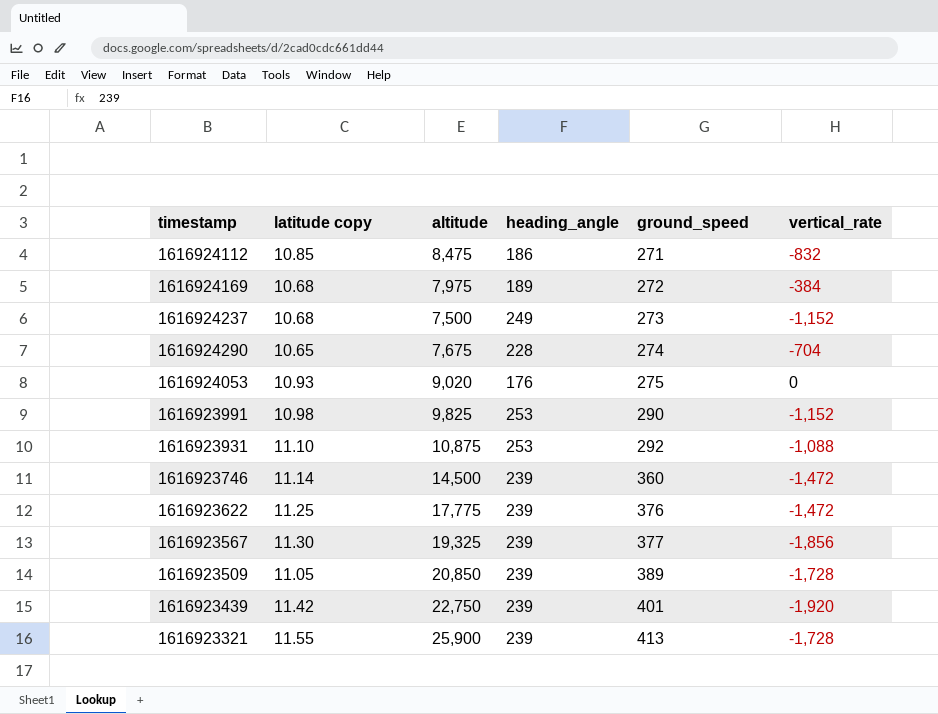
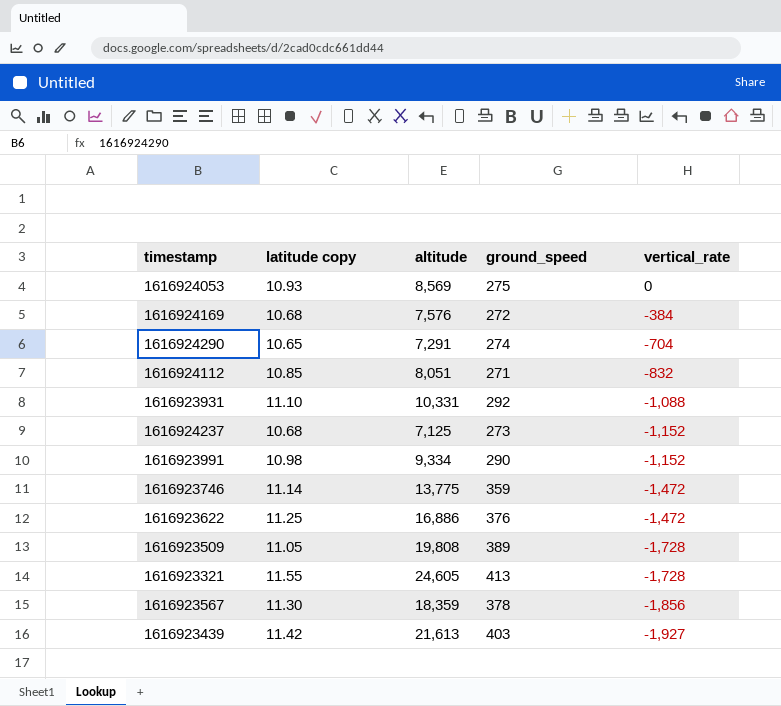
row order: ground_speed ascending -> vertical_rate descending
column heading_angle | position: 4 -> none
1616924053 | altitude: 9,020 -> 8,569
1616924169 | altitude: 7,975 -> 7,576
1616924290 | altitude: 7,675 -> 7,291
1616924112 | altitude: 8,475 -> 8,051
1616923931 | altitude: 10,875 -> 10,331
1616924237 | altitude: 7,500 -> 7,125
1616923991 | altitude: 9,825 -> 9,334
1616923746 | altitude: 14,500 -> 13,775
1616923746 | ground_speed: 360 -> 359
1616923622 | altitude: 17,775 -> 16,886
1616923509 | altitude: 20,850 -> 19,808
1616923321 | altitude: 25,900 -> 24,605
1616923567 | altitude: 19,325 -> 18,359
1616923567 | ground_speed: 377 -> 378
1616923439 | altitude: 22,750 -> 21,613
1616923439 | ground_speed: 401 -> 403
1616923439 | vertical_rate: -1,920 -> -1,927

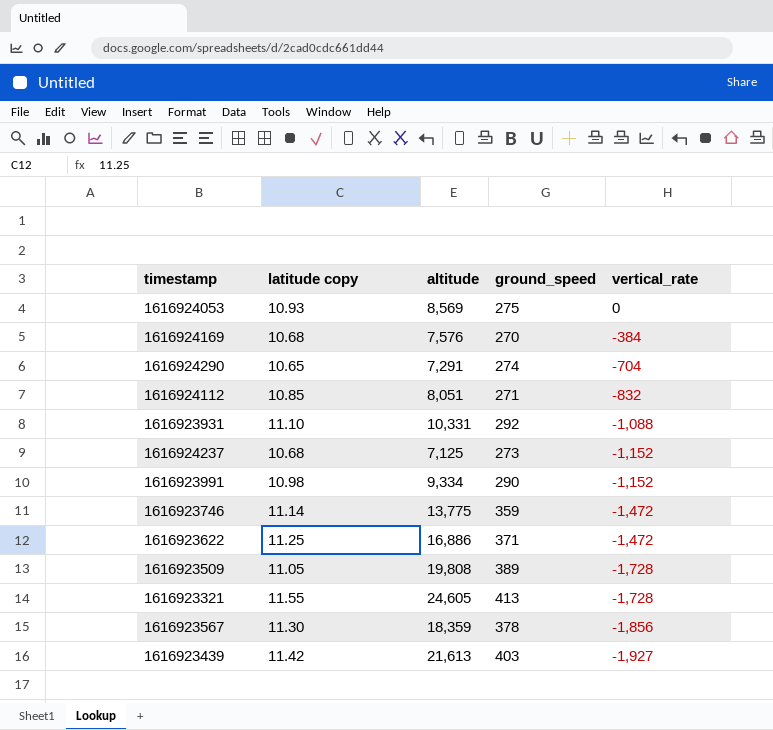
1616924169 | ground_speed: 272 -> 270
1616923622 | ground_speed: 376 -> 371

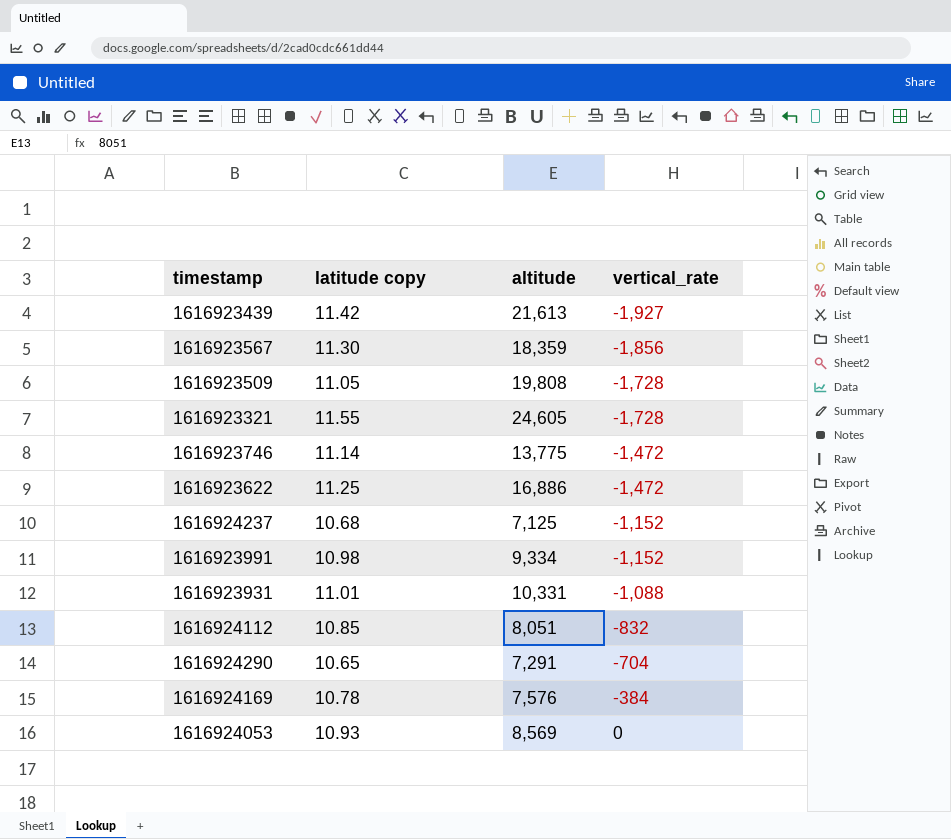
row order: vertical_rate descending -> vertical_rate ascending
column ground_speed | position: 4 -> none
1616923931 | latitude copy: 11.10 -> 11.01
1616924169 | latitude copy: 10.68 -> 10.78

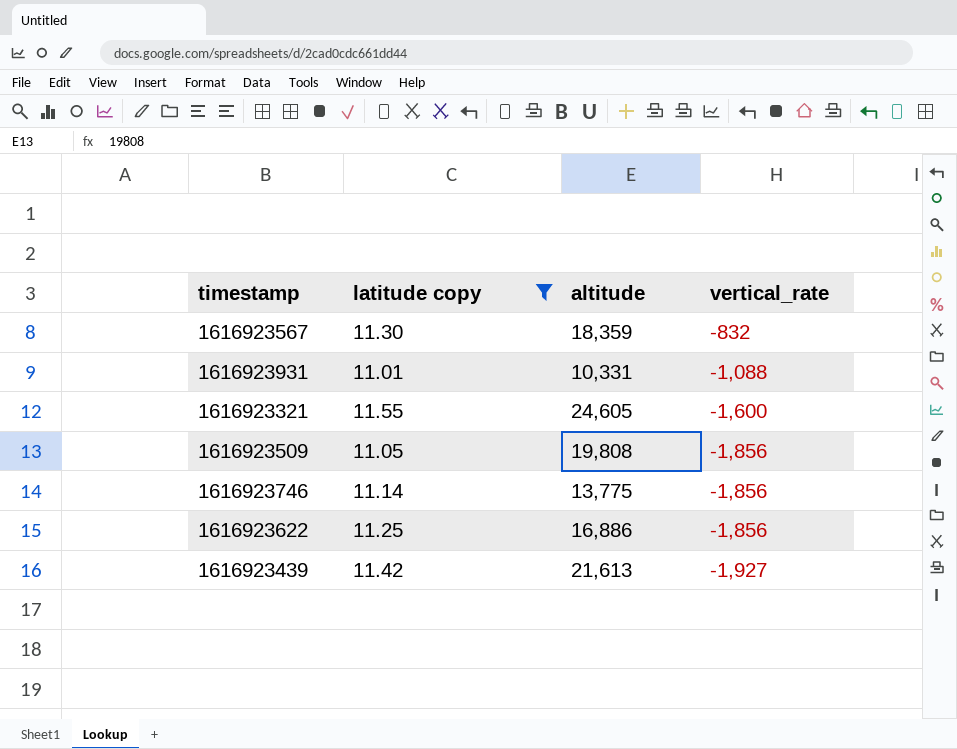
filter: none -> latitude copy >= 11.01
row order: vertical_rate ascending -> vertical_rate descending
1616923567 | vertical_rate: -1,856 -> -832
1616923321 | vertical_rate: -1,728 -> -1,600
1616923509 | vertical_rate: -1,728 -> -1,856
1616923746 | vertical_rate: -1,472 -> -1,856
1616923622 | vertical_rate: -1,472 -> -1,856

